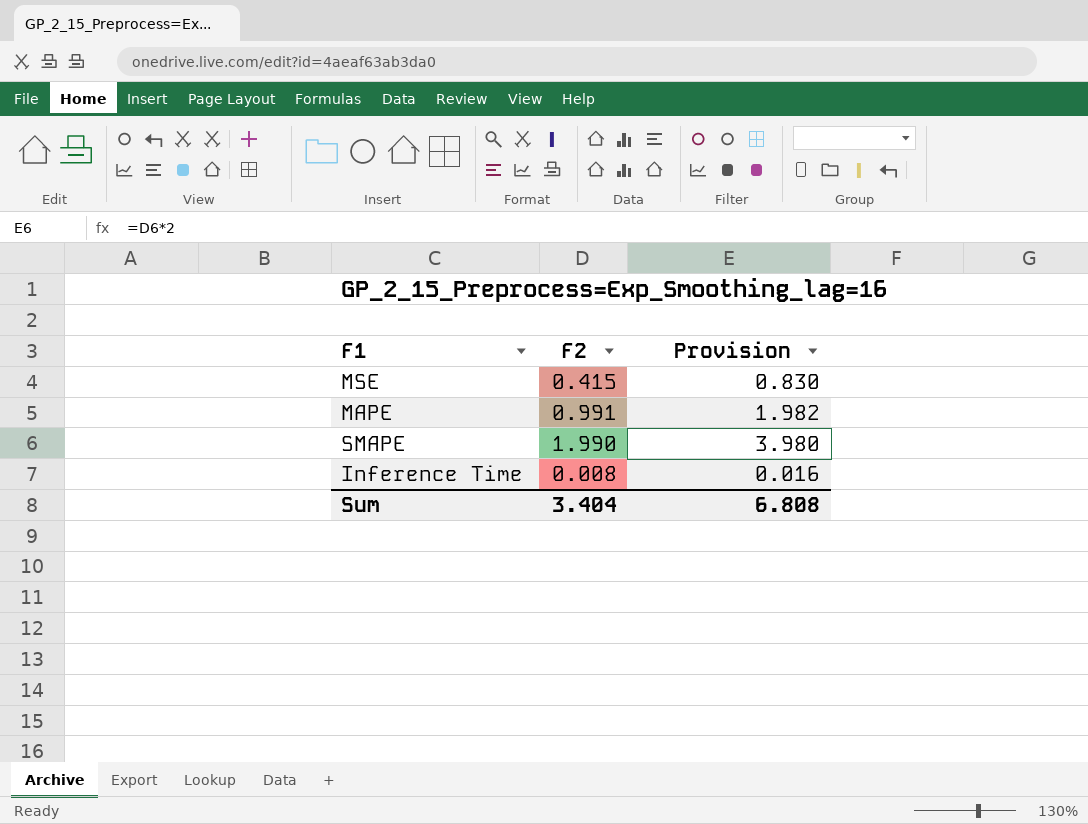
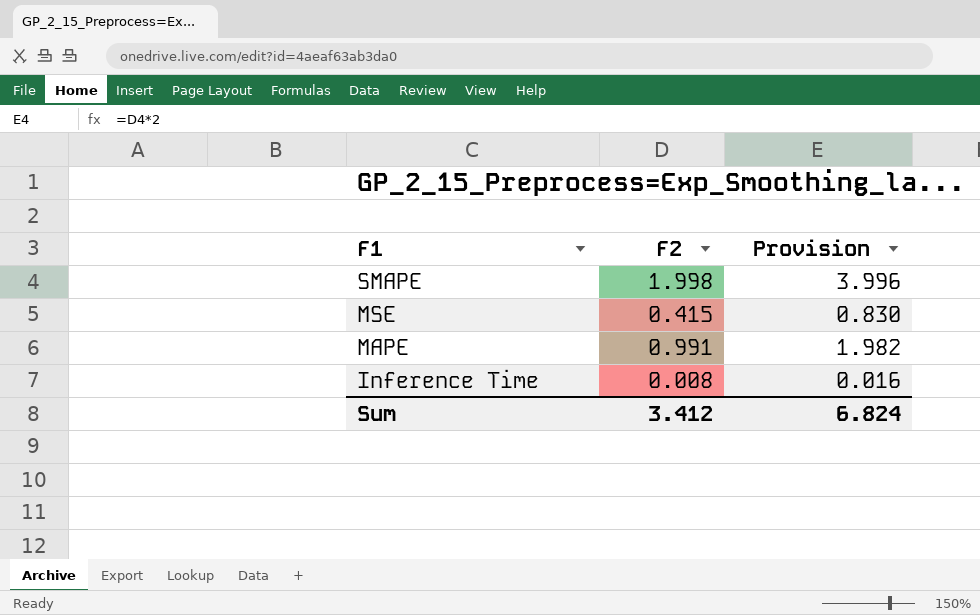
row order: none -> F1 descending
SMAPE | F2: 1.990 -> 1.998
SMAPE | Provision: 3.980 -> 3.996
Sum | F2: 3.404 -> 3.412
Sum | Provision: 6.808 -> 6.824

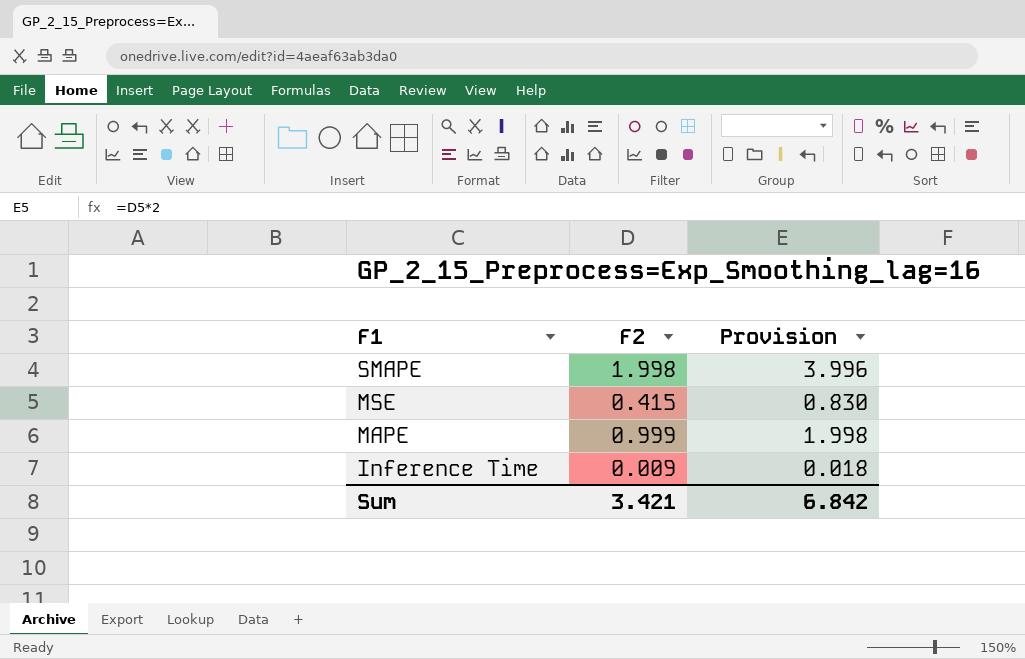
MAPE | F2: 0.991 -> 0.999
MAPE | Provision: 1.982 -> 1.998
Inference Time | F2: 0.008 -> 0.009
Inference Time | Provision: 0.016 -> 0.018
Sum | F2: 3.412 -> 3.421
Sum | Provision: 6.824 -> 6.842

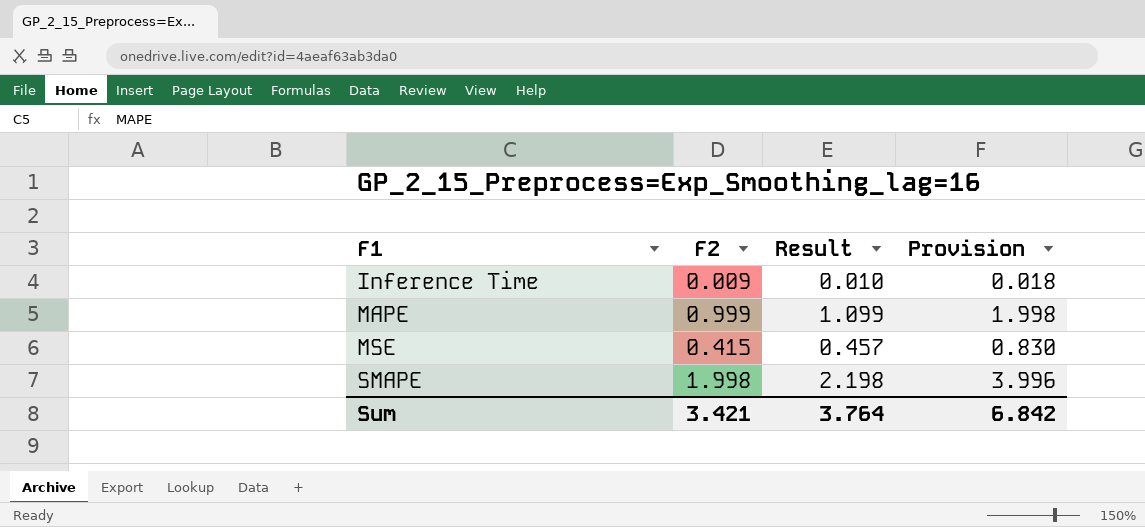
row order: F1 descending -> F1 ascending
column Result | formula: none -> [F2] * 1.1

